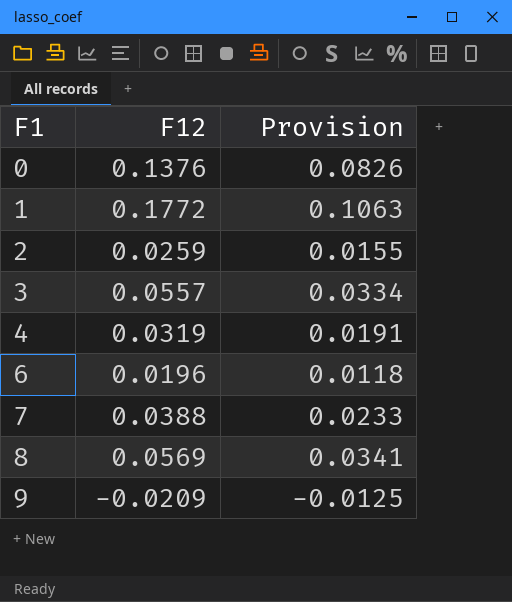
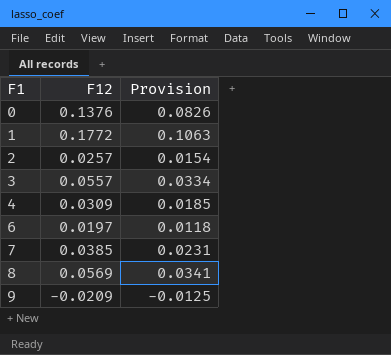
2 | F12: 0.0259 -> 0.0257
2 | Provision: 0.0155 -> 0.0154
4 | F12: 0.0319 -> 0.0309
4 | Provision: 0.0191 -> 0.0185
6 | F12: 0.0196 -> 0.0197
7 | F12: 0.0388 -> 0.0385
7 | Provision: 0.0233 -> 0.0231

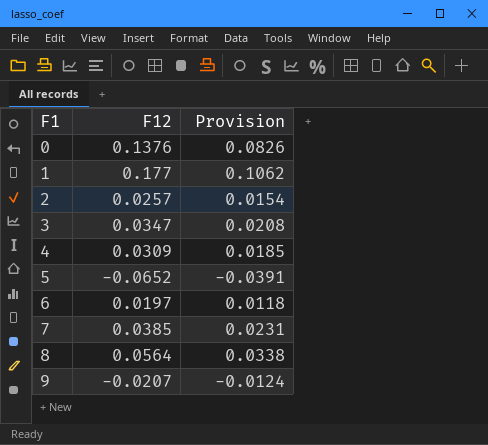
1 | F12: 0.1772 -> 0.177
1 | Provision: 0.1063 -> 0.1062
3 | F12: 0.0557 -> 0.0347
3 | Provision: 0.0334 -> 0.0208
row 5: none -> -0.0652 | -0.0391
8 | F12: 0.0569 -> 0.0564
8 | Provision: 0.0341 -> 0.0338
9 | F12: -0.0209 -> -0.0207
9 | Provision: -0.0125 -> -0.0124

